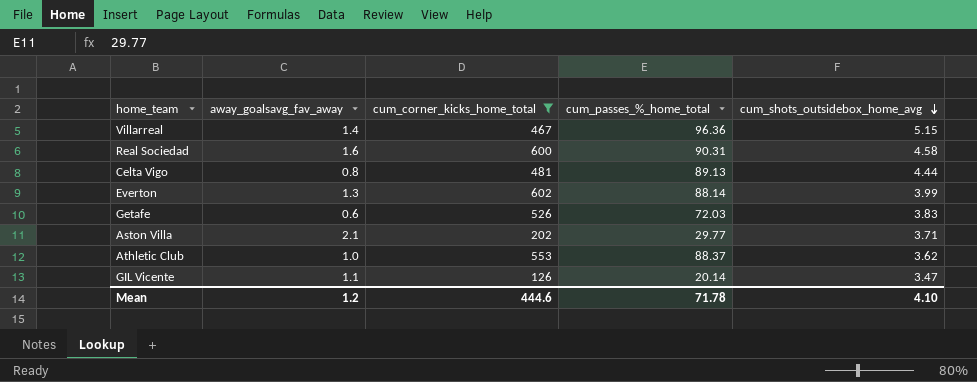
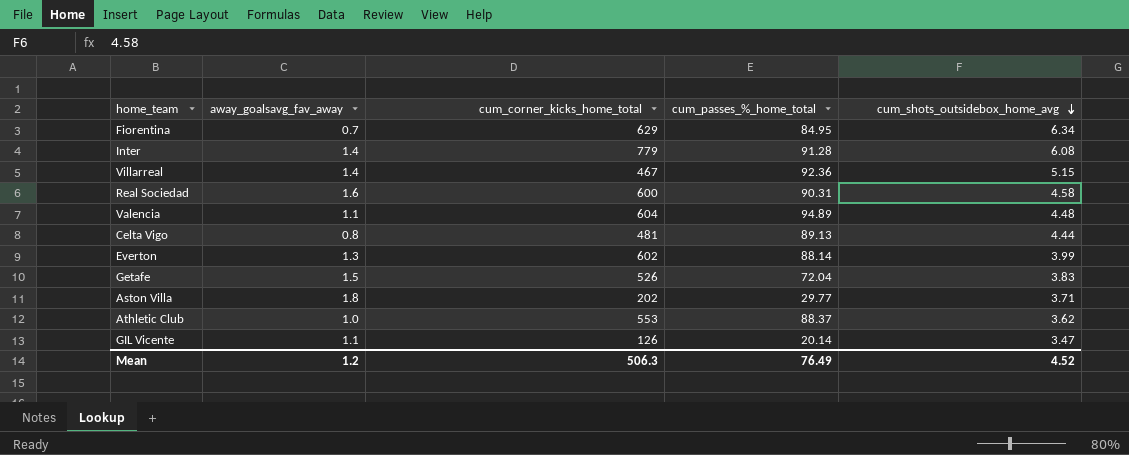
filter: cum_corner_kicks_home_total <= 602 -> none
Villarreal | cum_passes_%_home_total: 96.36 -> 92.36
Getafe | away_goalsavg_fav_away: 0.6 -> 1.5
Getafe | cum_passes_%_home_total: 72.03 -> 72.04
Aston Villa | away_goalsavg_fav_away: 2.1 -> 1.8
Mean | cum_corner_kicks_home_total: 444.6 -> 506.3
Mean | cum_passes_%_home_total: 71.78 -> 76.49
Mean | cum_shots_outsidebox_home_avg: 4.10 -> 4.52

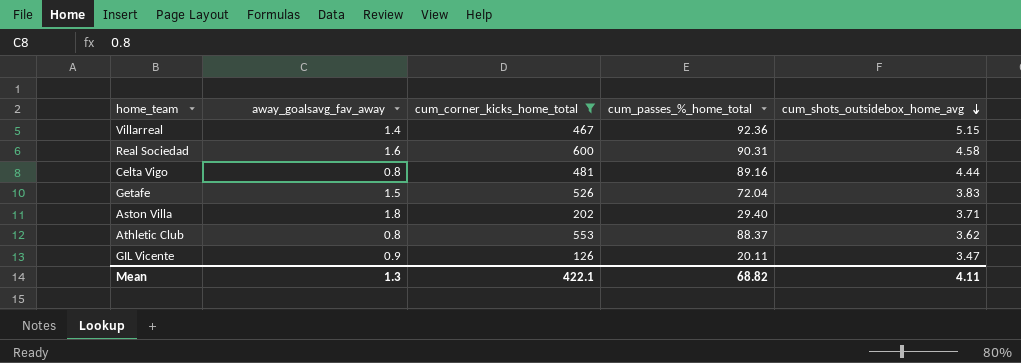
filter: none -> cum_corner_kicks_home_total <= 600
Celta Vigo | cum_passes_%_home_total: 89.13 -> 89.16
Aston Villa | cum_passes_%_home_total: 29.77 -> 29.40
Athletic Club | away_goalsavg_fav_away: 1.0 -> 0.8
GIL Vicente | away_goalsavg_fav_away: 1.1 -> 0.9
GIL Vicente | cum_passes_%_home_total: 20.14 -> 20.11
Mean | away_goalsavg_fav_away: 1.2 -> 1.3
Mean | cum_corner_kicks_home_total: 506.3 -> 422.1
Mean | cum_passes_%_home_total: 76.49 -> 68.82
Mean | cum_shots_outsidebox_home_avg: 4.52 -> 4.11

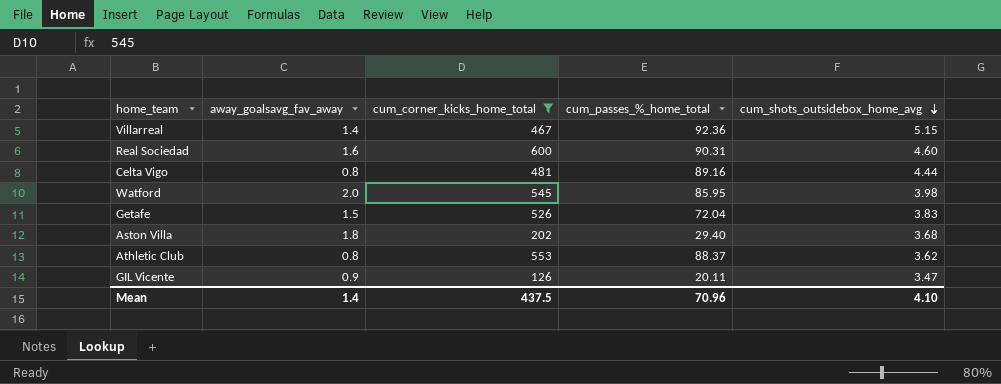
Real Sociedad | cum_shots_outsidebox_home_avg: 4.58 -> 4.60
row Watford: none -> 2.0 | 545 | 85.95 | 3.98
Aston Villa | cum_shots_outsidebox_home_avg: 3.71 -> 3.68
Mean | away_goalsavg_fav_away: 1.3 -> 1.4
Mean | cum_corner_kicks_home_total: 422.1 -> 437.5
Mean | cum_passes_%_home_total: 68.82 -> 70.96
Mean | cum_shots_outsidebox_home_avg: 4.11 -> 4.10

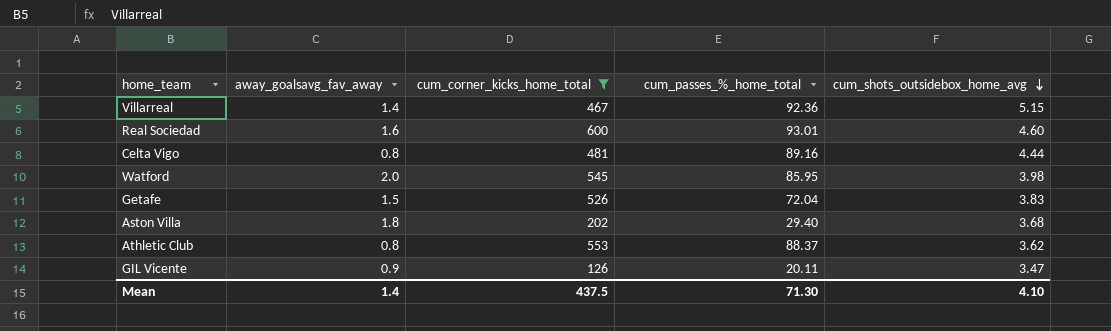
Real Sociedad | cum_passes_%_home_total: 90.31 -> 93.01
Mean | cum_passes_%_home_total: 70.96 -> 71.30

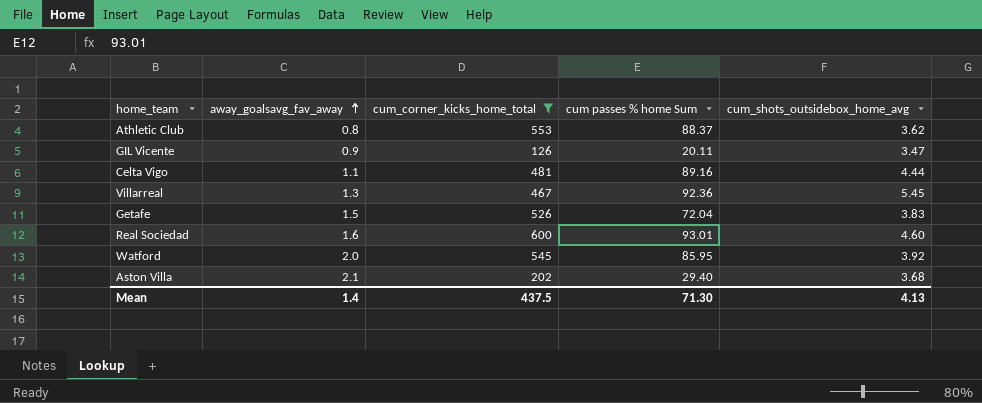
row order: cum_shots_outsidebox_home_avg descending -> away_goalsavg_fav_away ascending
column name: cum_passes_%_home_total -> cum passes % home Sum
Celta Vigo | away_goalsavg_fav_away: 0.8 -> 1.1
Villarreal | away_goalsavg_fav_away: 1.4 -> 1.3
Villarreal | cum_shots_outsidebox_home_avg: 5.15 -> 5.45
Watford | cum_shots_outsidebox_home_avg: 3.98 -> 3.92
Aston Villa | away_goalsavg_fav_away: 1.8 -> 2.1
Mean | cum_shots_outsidebox_home_avg: 4.10 -> 4.13

